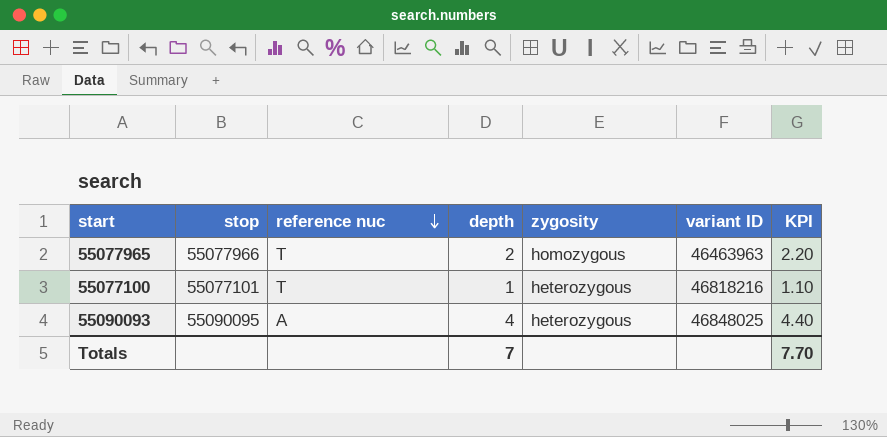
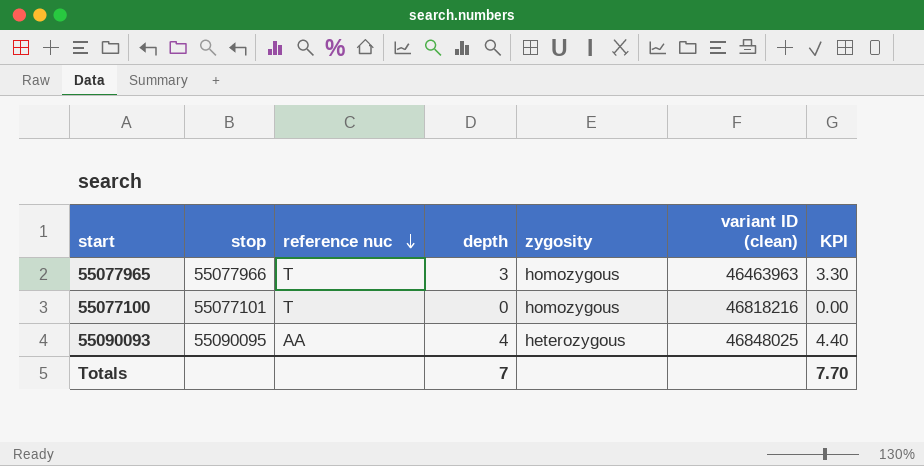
column name: variant ID -> variant ID (clean)
55077965 | depth: 2 -> 3
55077965 | KPI: 2.20 -> 3.30
55077100 | depth: 1 -> 0
55077100 | zygosity: heterozygous -> homozygous
55077100 | KPI: 1.10 -> 0.00
55090093 | reference nuc: A -> AA

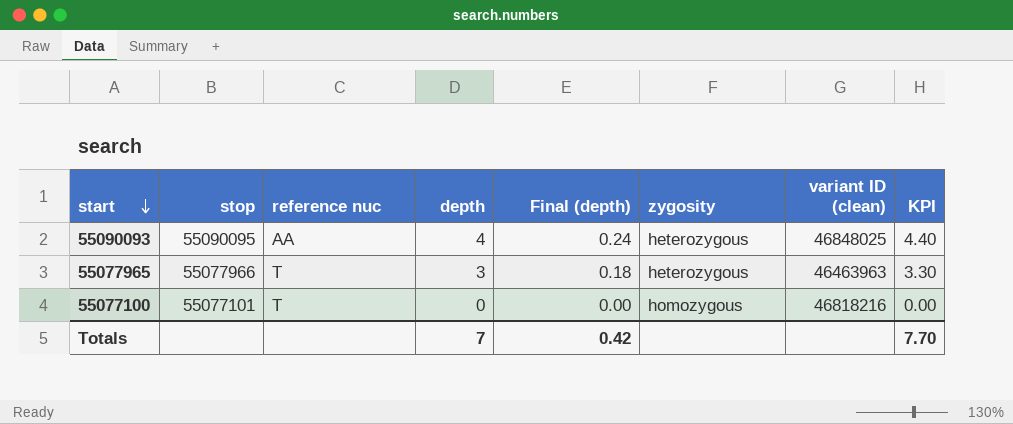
row order: reference nuc descending -> start descending
column Final (depth) | formula: none -> [depth] * 0.06
55077965 | zygosity: homozygous -> heterozygous

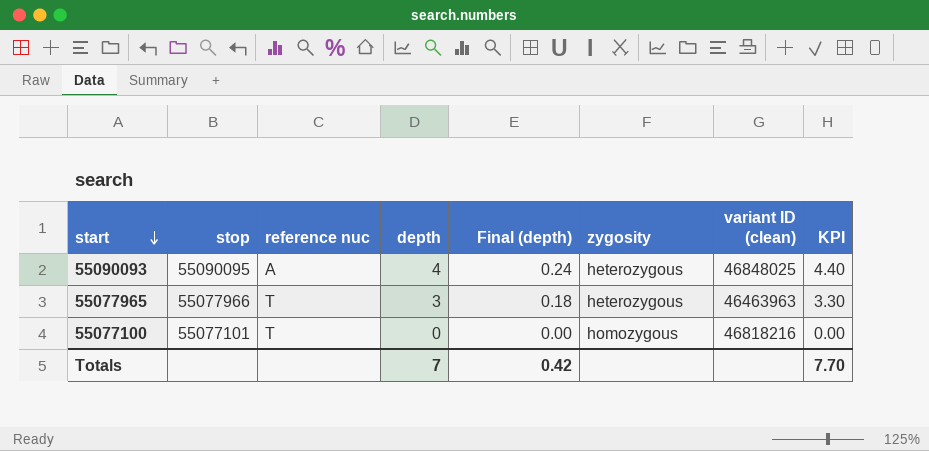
55090093 | reference nuc: AA -> A

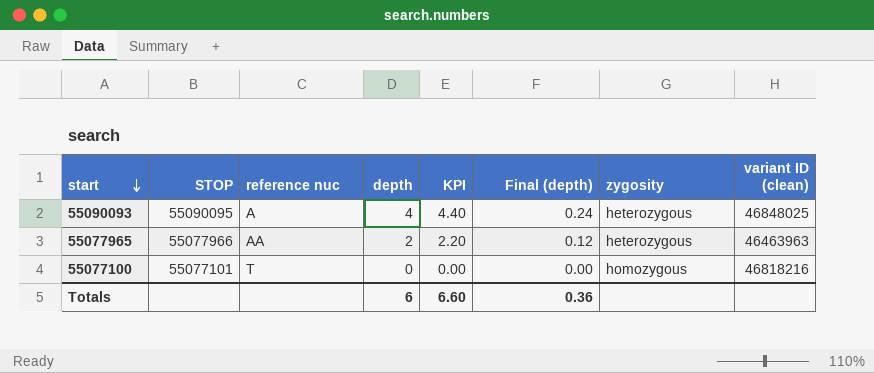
column name: stop -> STOP
column KPI | position: 8 -> 5
55077965 | reference nuc: T -> AA
55077965 | depth: 3 -> 2
55077965 | KPI: 3.30 -> 2.20
55077965 | Final (depth): 0.18 -> 0.12
Totals | depth: 7 -> 6
Totals | KPI: 7.70 -> 6.60
Totals | Final (depth): 0.42 -> 0.36

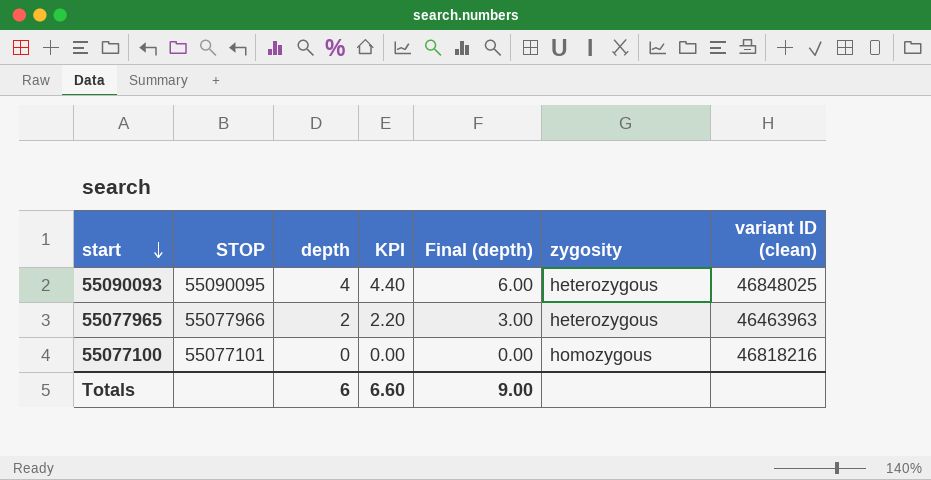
column reference nuc | position: 3 -> none
column Final (depth) | formula: [depth] * 0.06 -> [depth] * 1.5
Totals | Final (depth): 0.36 -> 9.00

